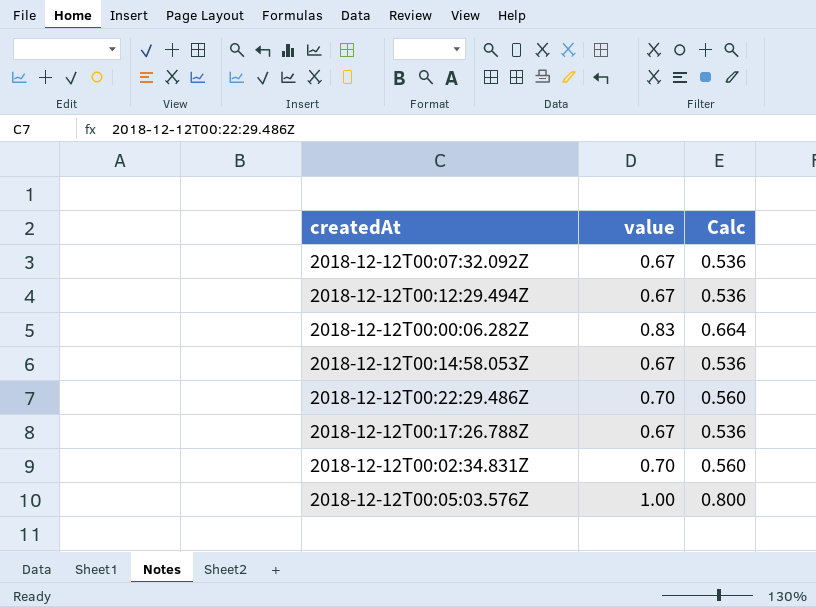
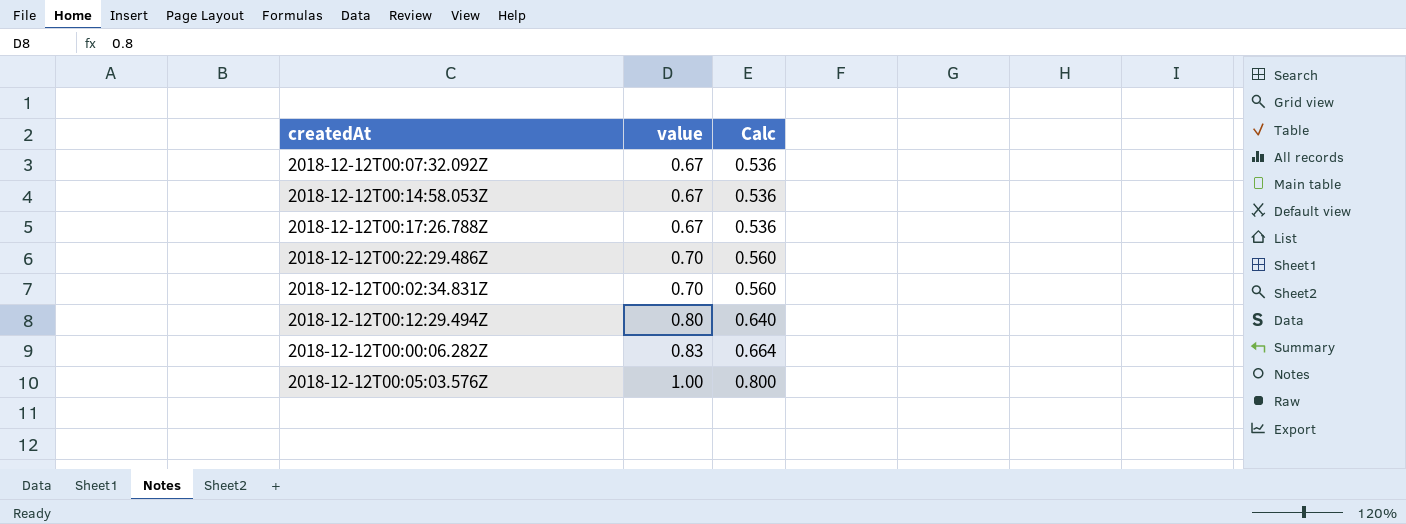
row order: none -> value ascending
2018-12-12T00:12:29.494Z | value: 0.67 -> 0.80
2018-12-12T00:12:29.494Z | Calc: 0.536 -> 0.640

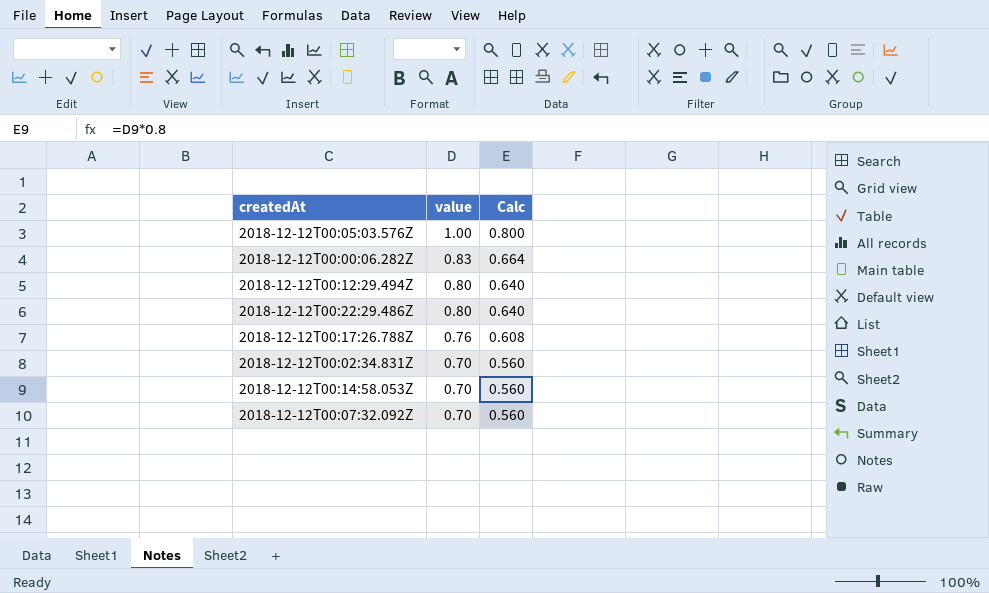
row order: value ascending -> value descending
2018-12-12T00:22:29.486Z | value: 0.70 -> 0.80
2018-12-12T00:22:29.486Z | Calc: 0.560 -> 0.640
2018-12-12T00:17:26.788Z | value: 0.67 -> 0.76
2018-12-12T00:17:26.788Z | Calc: 0.536 -> 0.608
2018-12-12T00:14:58.053Z | value: 0.67 -> 0.70
2018-12-12T00:14:58.053Z | Calc: 0.536 -> 0.560
2018-12-12T00:07:32.092Z | value: 0.67 -> 0.70
2018-12-12T00:07:32.092Z | Calc: 0.536 -> 0.560

